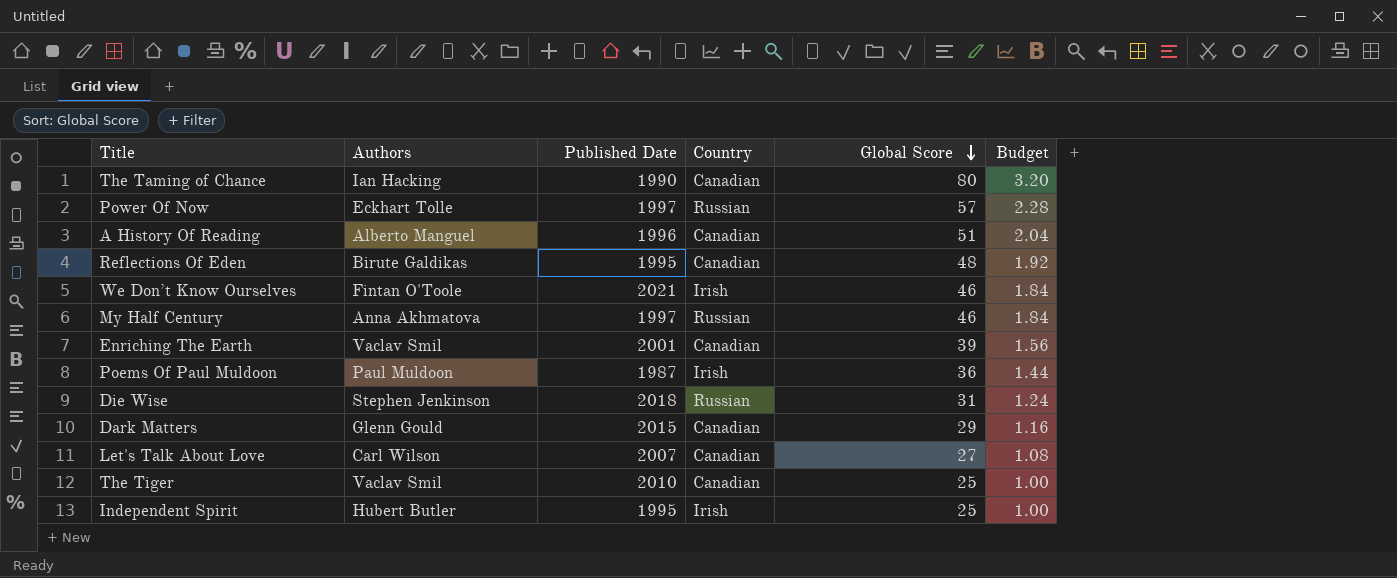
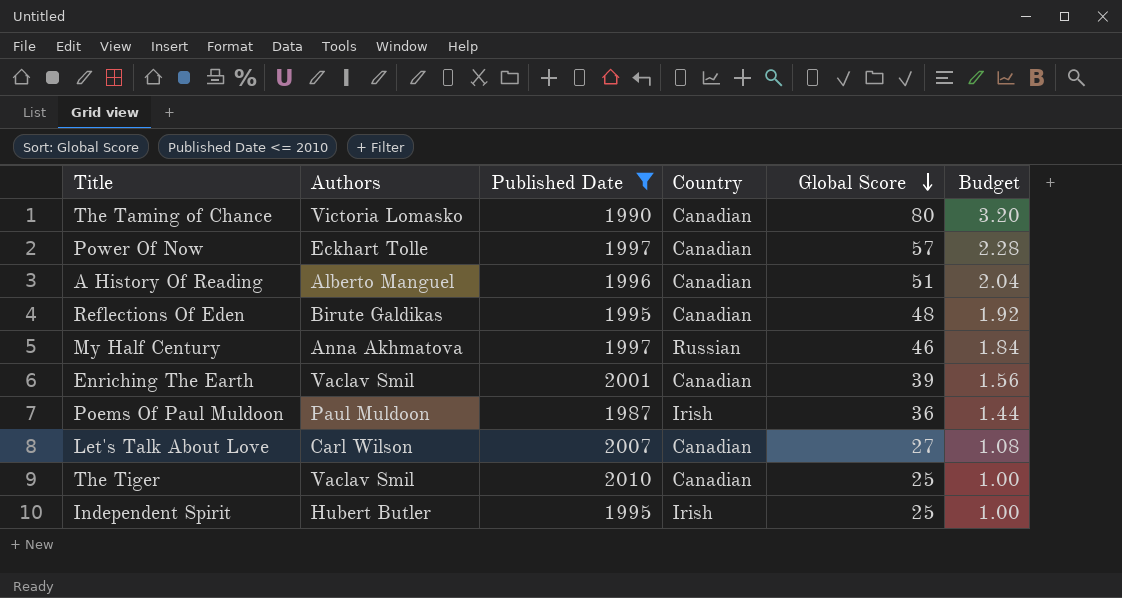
filter: none -> Published Date <= 2010
The Taming of Chance | Authors: Ian Hacking -> Victoria Lomasko
Power Of Now | Country: Russian -> Canadian

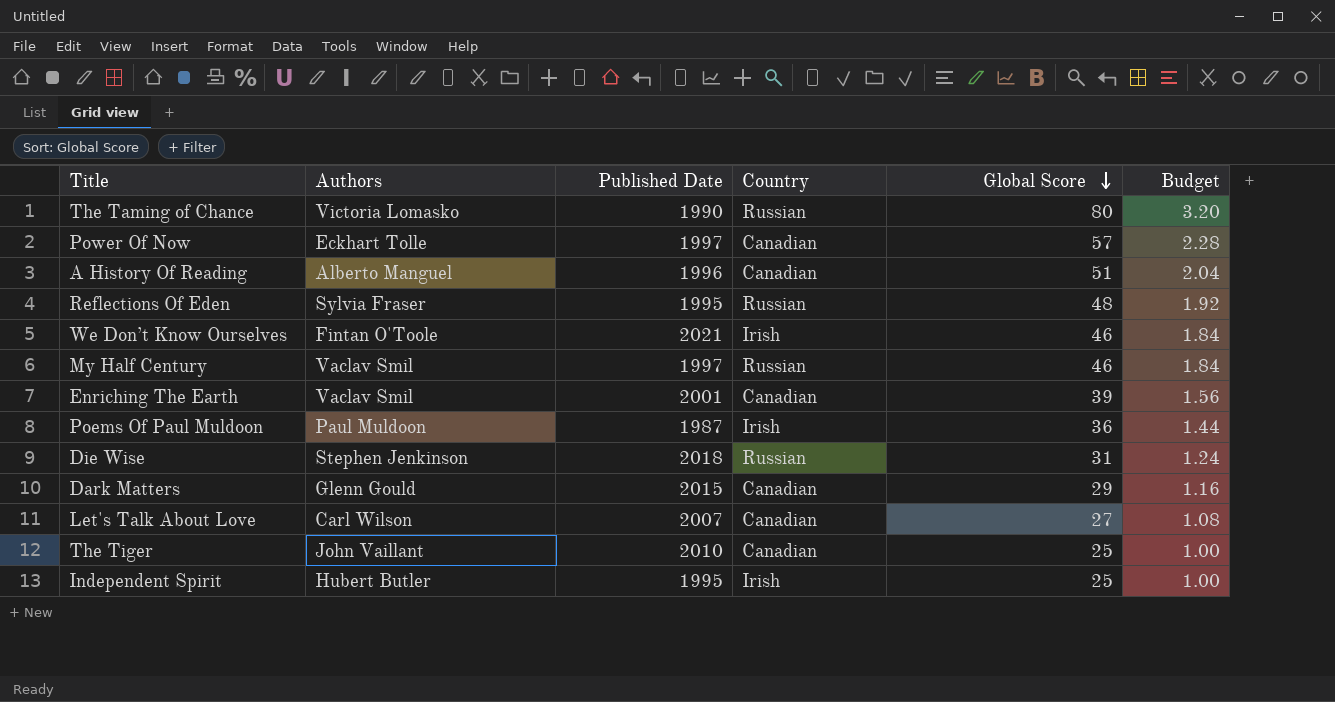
filter: Published Date <= 2010 -> none
The Taming of Chance | Country: Canadian -> Russian
Reflections Of Eden | Authors: Birute Galdikas -> Sylvia Fraser
Reflections Of Eden | Country: Canadian -> Russian
My Half Century | Authors: Anna Akhmatova -> Vaclav Smil
The Tiger | Authors: Vaclav Smil -> John Vaillant

